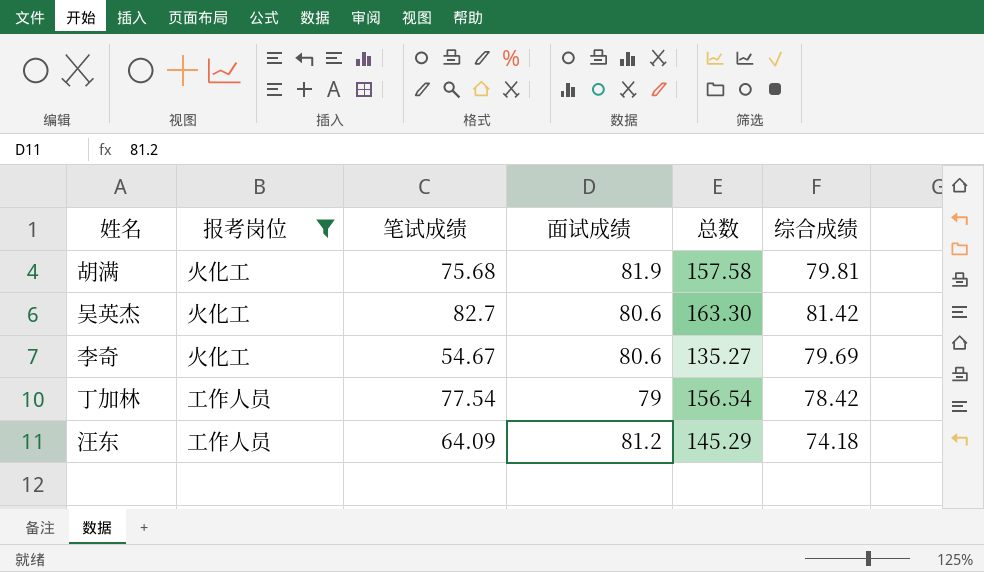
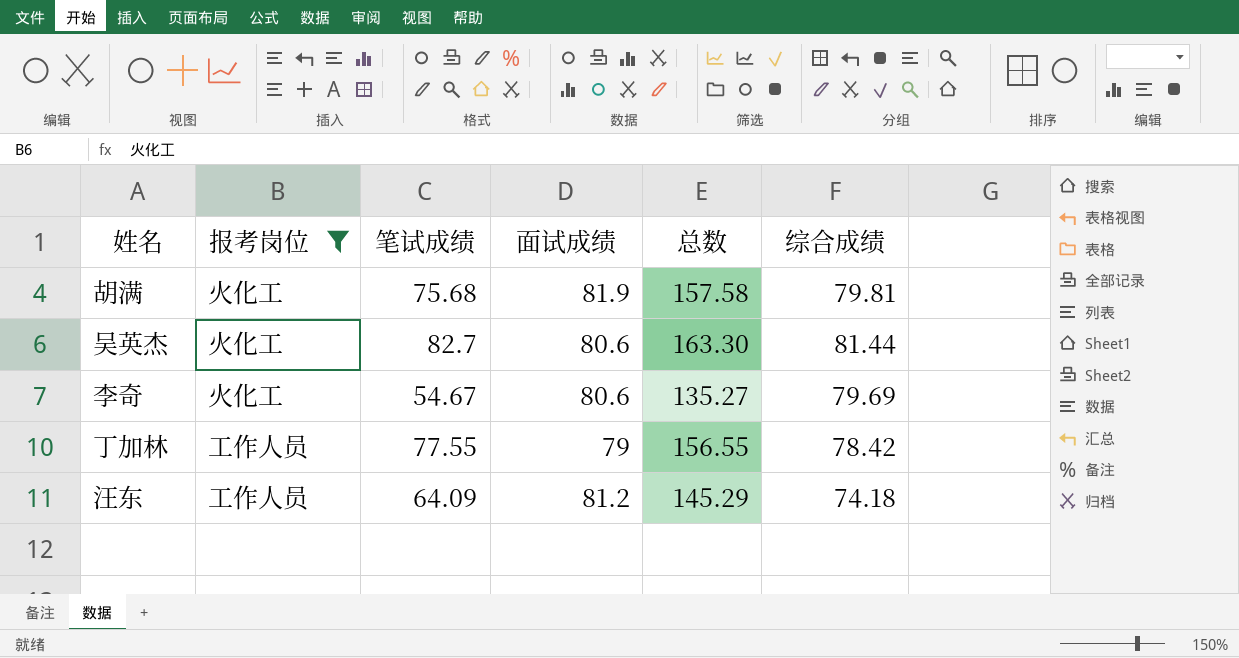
吴英杰 | 综合成绩: 81.42 -> 81.44
丁加林 | 笔试成绩: 77.54 -> 77.55
丁加林 | 总数: 156.54 -> 156.55

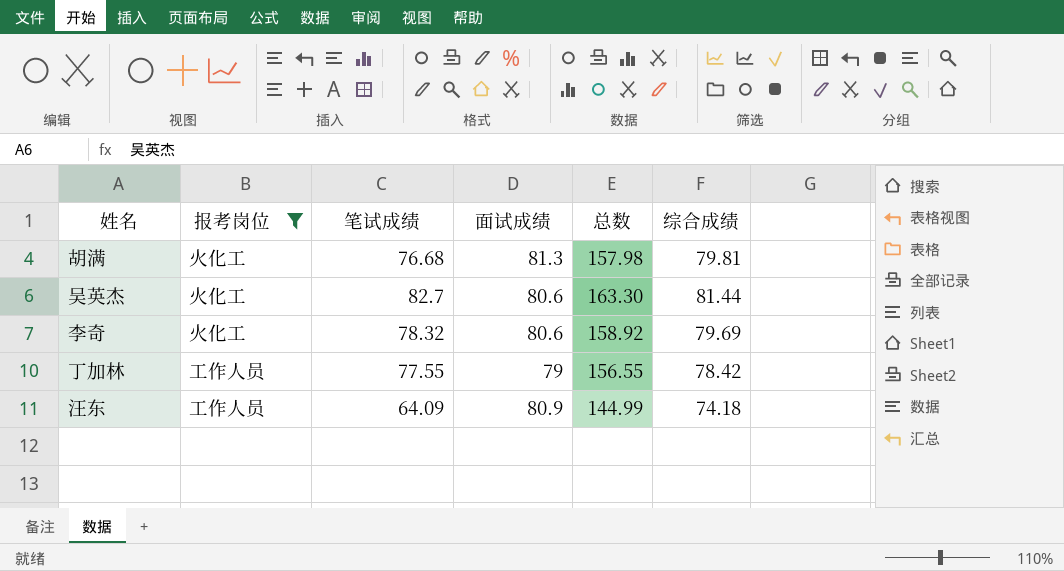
胡满 | 笔试成绩: 75.68 -> 76.68
胡满 | 面试成绩: 81.9 -> 81.3
胡满 | 总数: 157.58 -> 157.98
李奇 | 笔试成绩: 54.67 -> 78.32
李奇 | 总数: 135.27 -> 158.92
汪东 | 面试成绩: 81.2 -> 80.9
汪东 | 总数: 145.29 -> 144.99

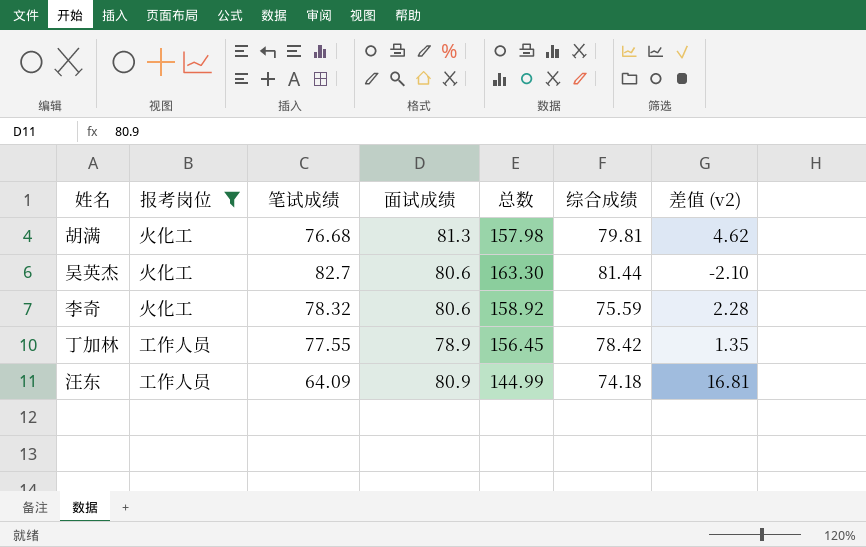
column 差值 (v2) | formula: none -> [面试成绩] - [笔试成绩]
李奇 | 综合成绩: 79.69 -> 75.59
丁加林 | 面试成绩: 79 -> 78.9
丁加林 | 总数: 156.55 -> 156.45

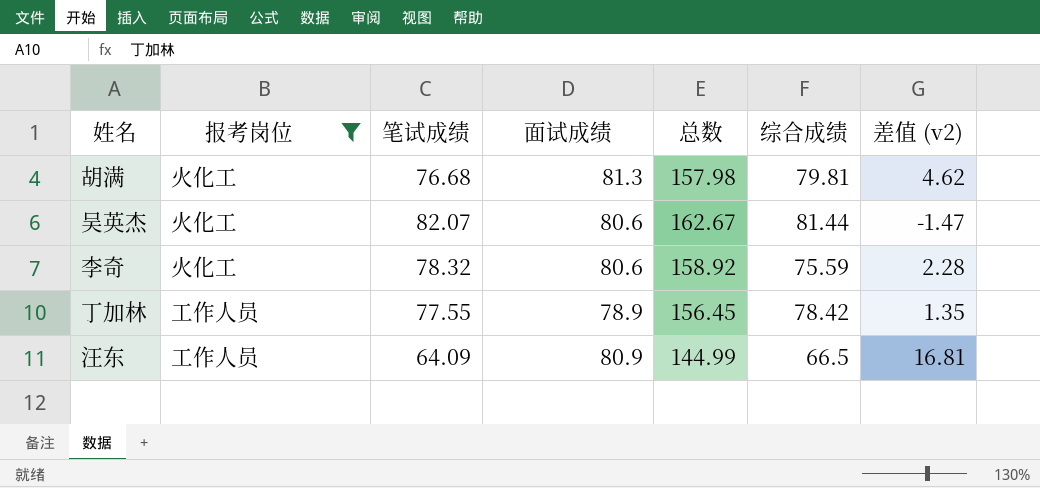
吴英杰 | 笔试成绩: 82.7 -> 82.07
吴英杰 | 总数: 163.30 -> 162.67
吴英杰 | 差值 (v2): -2.10 -> -1.47
汪东 | 综合成绩: 74.18 -> 66.5

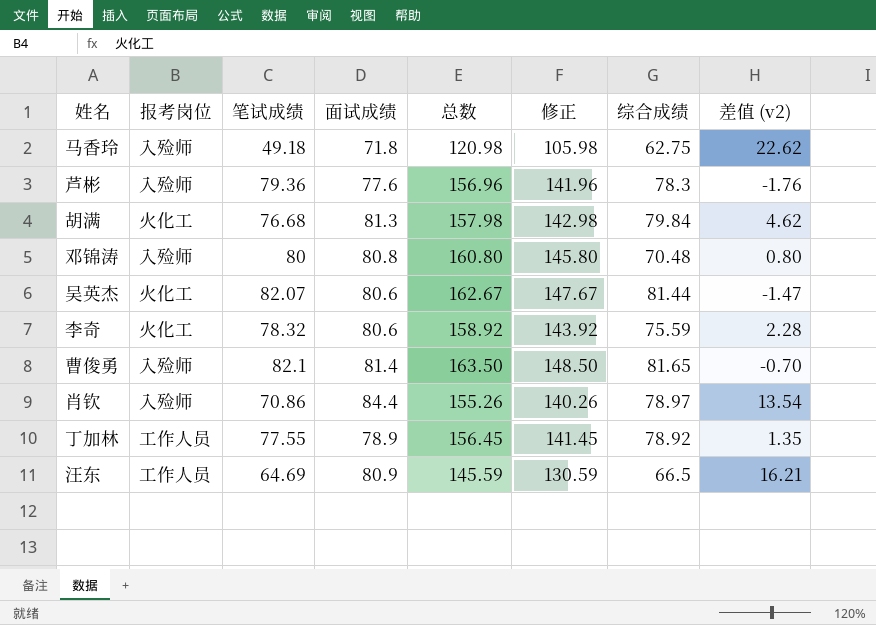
filter: 报考岗位 != 入殓师 -> none
column 修正 | formula: none -> [总数] - 15
胡满 | 综合成绩: 79.81 -> 79.84
丁加林 | 综合成绩: 78.42 -> 78.92
汪东 | 笔试成绩: 64.09 -> 64.69
汪东 | 总数: 144.99 -> 145.59
汪东 | 差值 (v2): 16.81 -> 16.21

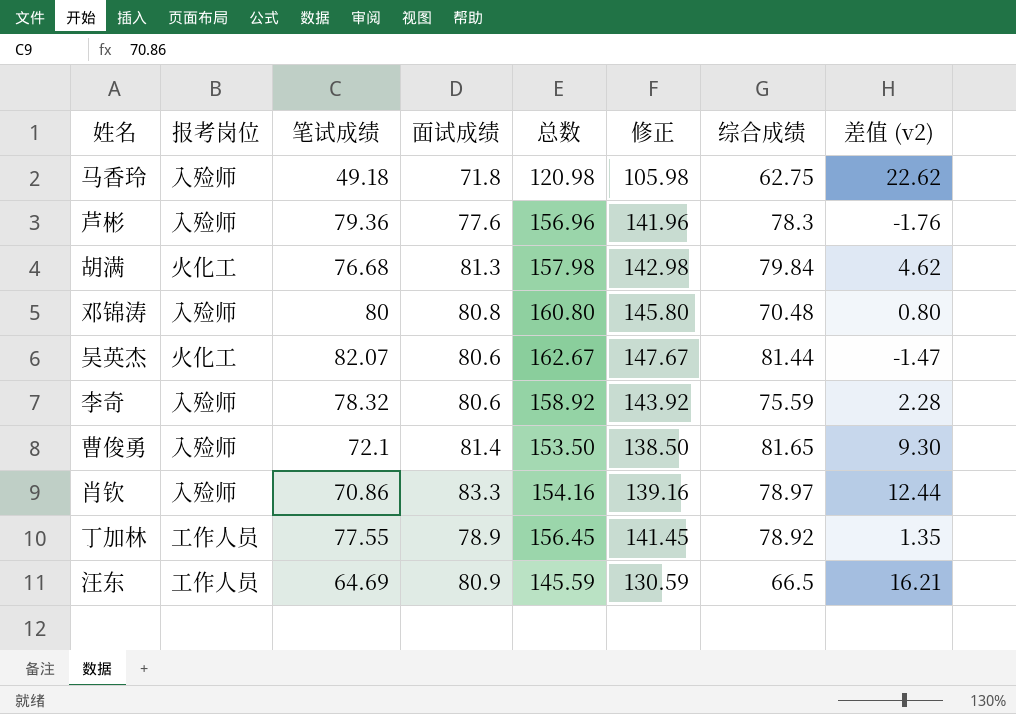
李奇 | 报考岗位: 火化工 -> 入殓师
曹俊勇 | 笔试成绩: 82.1 -> 72.1
曹俊勇 | 总数: 163.50 -> 153.50
曹俊勇 | 修正: 148.50 -> 138.50
曹俊勇 | 差值 (v2): -0.70 -> 9.30
肖钦 | 面试成绩: 84.4 -> 83.3
肖钦 | 总数: 155.26 -> 154.16
肖钦 | 修正: 140.26 -> 139.16
肖钦 | 差值 (v2): 13.54 -> 12.44

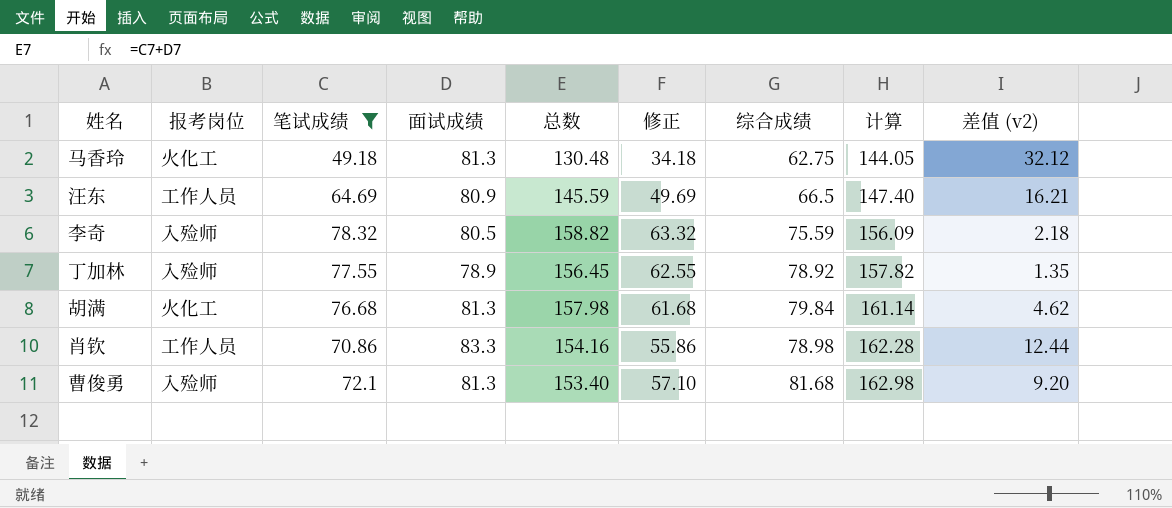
filter: none -> 笔试成绩 <= 78.32
row order: none -> 计算 ascending
column 修正 | formula: [总数] - 15 -> [笔试成绩] - 15
column 计算 | formula: none -> [面试成绩] + [综合成绩]
马香玲 | 报考岗位: 入殓师 -> 火化工
马香玲 | 面试成绩: 71.8 -> 81.3
马香玲 | 总数: 120.98 -> 130.48
马香玲 | 差值 (v2): 22.62 -> 32.12
李奇 | 面试成绩: 80.6 -> 80.5
李奇 | 总数: 158.92 -> 158.82
李奇 | 差值 (v2): 2.28 -> 2.18
丁加林 | 报考岗位: 工作人员 -> 入殓师
肖钦 | 报考岗位: 入殓师 -> 工作人员
肖钦 | 综合成绩: 78.97 -> 78.98
曹俊勇 | 面试成绩: 81.4 -> 81.3
曹俊勇 | 总数: 153.50 -> 153.40
曹俊勇 | 综合成绩: 81.65 -> 81.68
曹俊勇 | 差值 (v2): 9.30 -> 9.20

